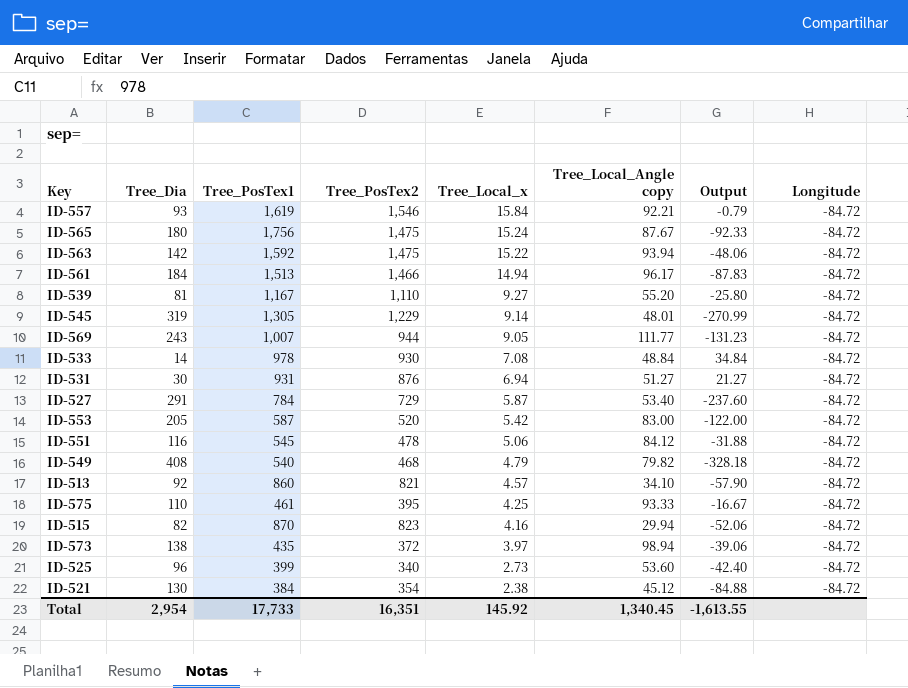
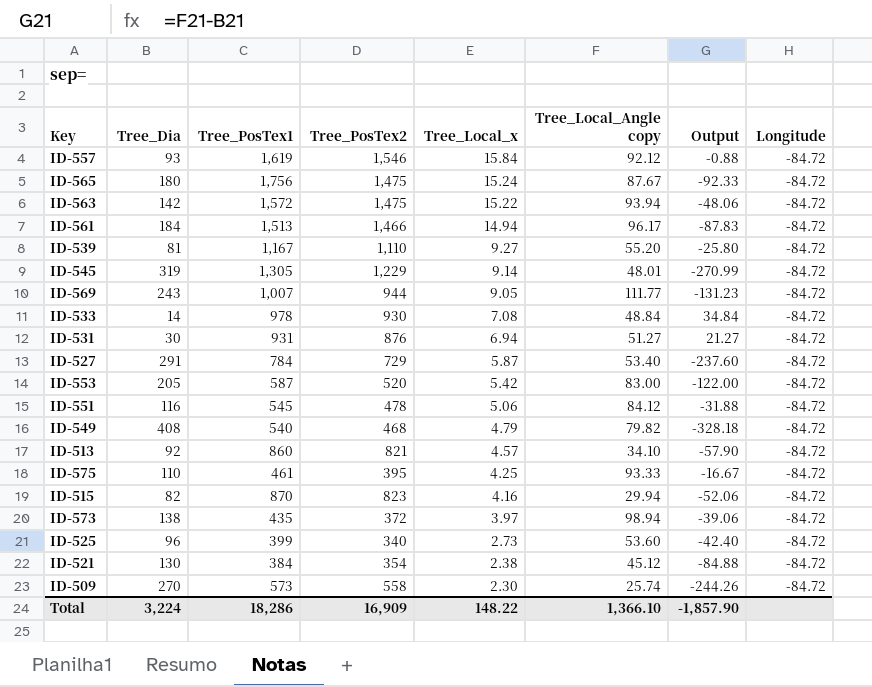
ID-557 | Tree_Local_Angle copy: 92.21 -> 92.12
ID-557 | Output: -0.79 -> -0.88
ID-563 | Tree_PosTex1: 1,592 -> 1,572
row ID-509: none -> 270 | 573 | 558 | 2.30 | 25.74 | -244.26 | -84.72
Total | Tree_Dia: 2,954 -> 3,224
Total | Tree_PosTex1: 17,733 -> 18,286
Total | Tree_PosTex2: 16,351 -> 16,909
Total | Tree_Local_x: 145.92 -> 148.22
Total | Tree_Local_Angle copy: 1,340.45 -> 1,366.10
Total | Output: -1,613.55 -> -1,857.90

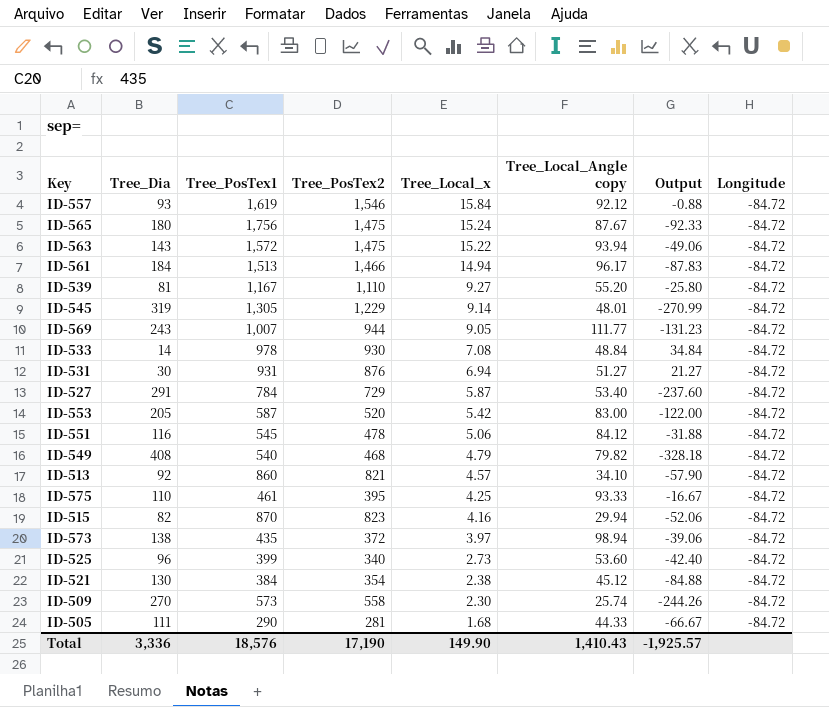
ID-563 | Tree_Dia: 142 -> 143
ID-563 | Output: -48.06 -> -49.06
row ID-505: none -> 111 | 290 | 281 | 1.68 | 44.33 | -66.67 | -84.72
Total | Tree_Dia: 3,224 -> 3,336
Total | Tree_PosTex1: 18,286 -> 18,576
Total | Tree_PosTex2: 16,909 -> 17,190
Total | Tree_Local_x: 148.22 -> 149.90
Total | Tree_Local_Angle copy: 1,366.10 -> 1,410.43
Total | Output: -1,857.90 -> -1,925.57

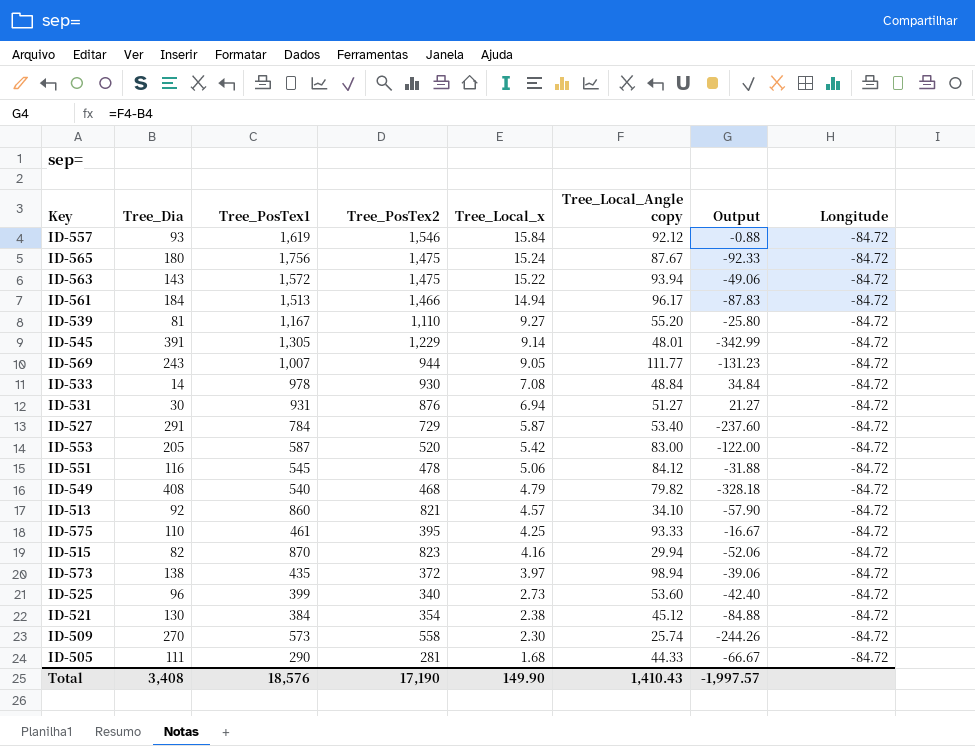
ID-545 | Tree_Dia: 319 -> 391
ID-545 | Output: -270.99 -> -342.99
Total | Tree_Dia: 3,336 -> 3,408
Total | Output: -1,925.57 -> -1,997.57

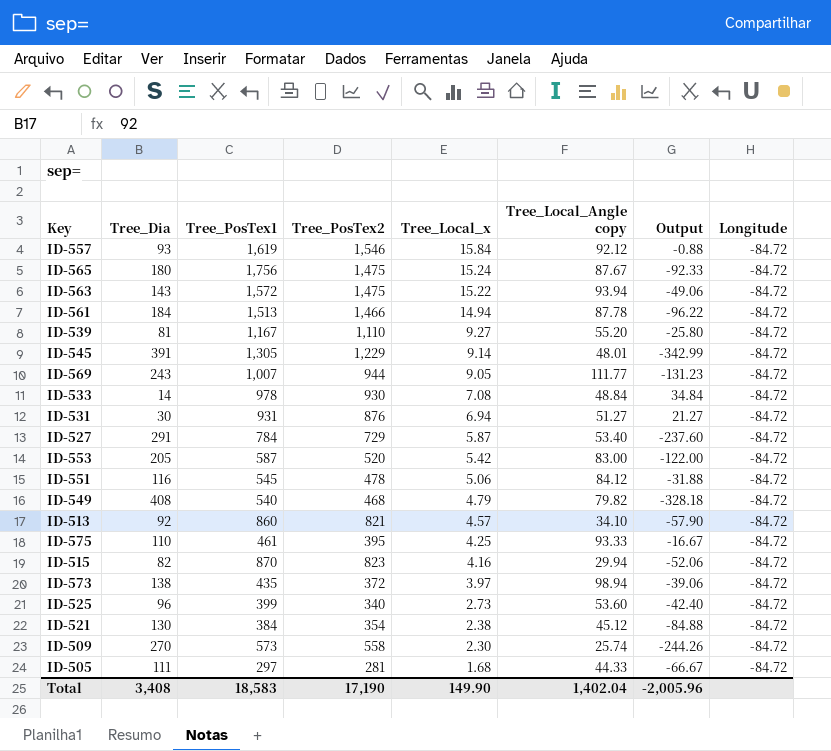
ID-561 | Tree_Local_Angle copy: 96.17 -> 87.78
ID-561 | Output: -87.83 -> -96.22
ID-505 | Tree_PosTex1: 290 -> 297
Total | Tree_PosTex1: 18,576 -> 18,583
Total | Tree_Local_Angle copy: 1,410.43 -> 1,402.04
Total | Output: -1,997.57 -> -2,005.96

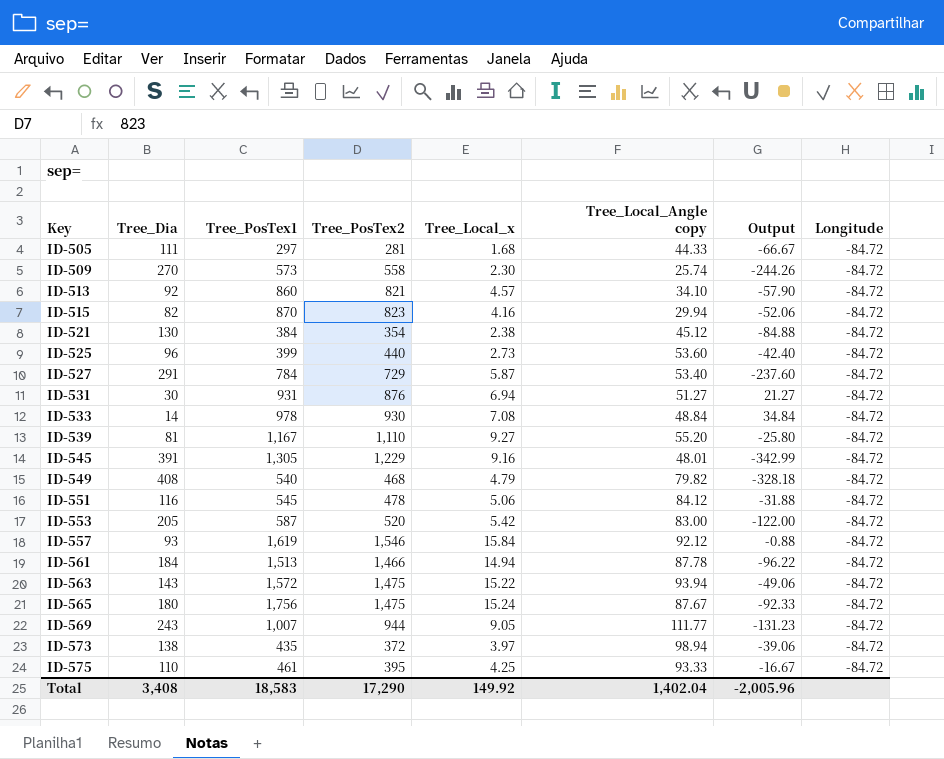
row order: Tree_Local_x descending -> Key ascending
ID-525 | Tree_PosTex2: 340 -> 440
ID-545 | Tree_Local_x: 9.14 -> 9.16
Total | Tree_PosTex2: 17,190 -> 17,290
Total | Tree_Local_x: 149.90 -> 149.92

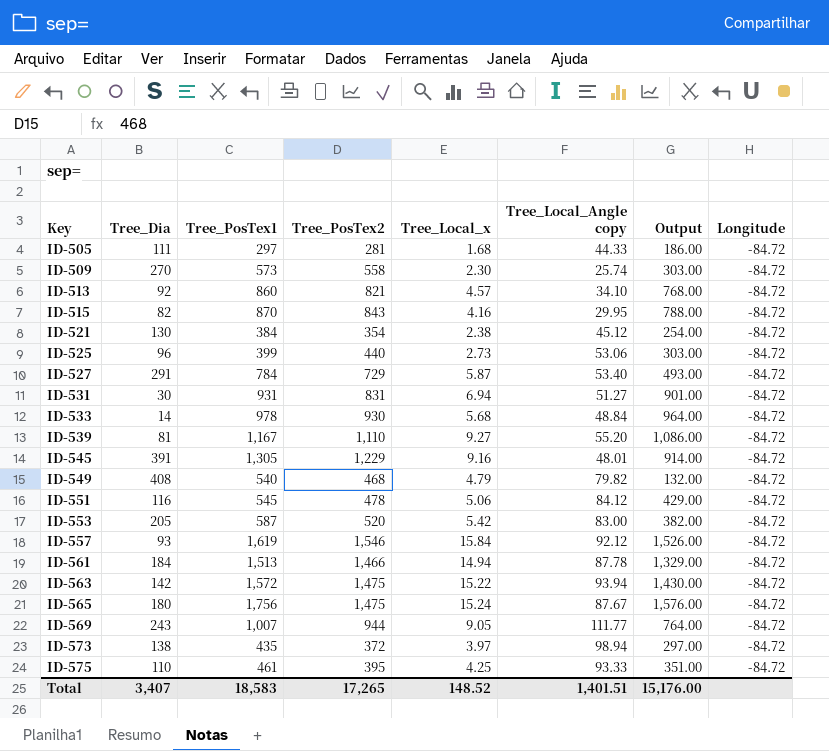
column Output | formula: [Tree_Local_Angle copy] - [Tree_Dia] -> [Tree_PosTex1] - [Tree_Dia]
ID-515 | Tree_PosTex2: 823 -> 843
ID-515 | Tree_Local_Angle copy: 29.94 -> 29.95
ID-525 | Tree_Local_Angle copy: 53.60 -> 53.06
ID-531 | Tree_PosTex2: 876 -> 831
ID-533 | Tree_Local_x: 7.08 -> 5.68
ID-563 | Tree_Dia: 143 -> 142
Total | Tree_Dia: 3,408 -> 3,407
Total | Tree_PosTex2: 17,290 -> 17,265
Total | Tree_Local_x: 149.92 -> 148.52
Total | Tree_Local_Angle copy: 1,402.04 -> 1,401.51
Total | Output: -2,005.96 -> 15,176.00

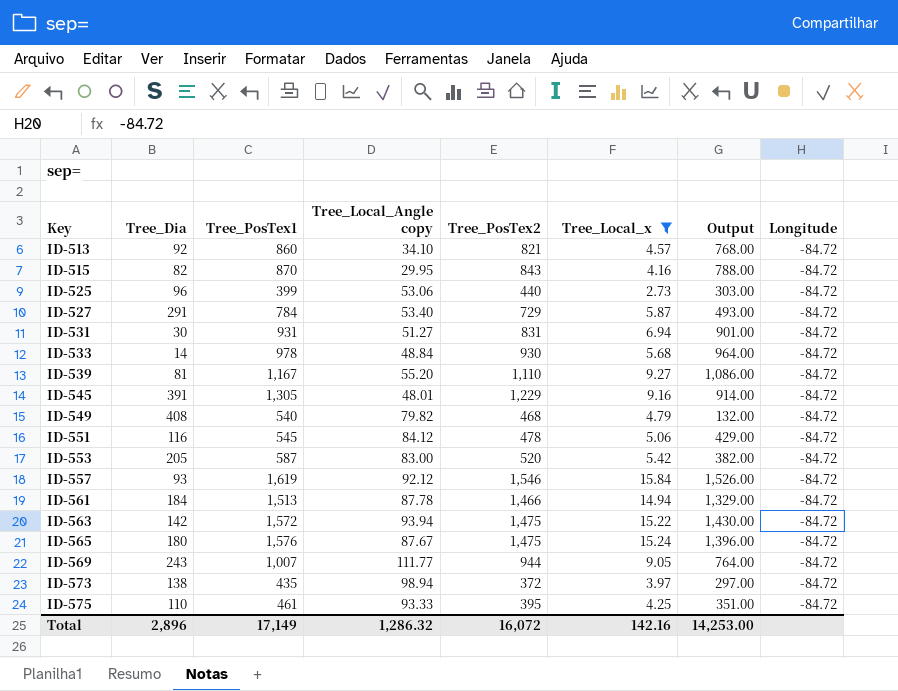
filter: none -> Tree_Local_x >= 2.73
column Tree_Local_Angle copy | position: 6 -> 4
ID-565 | Tree_PosTex1: 1,756 -> 1,576
ID-565 | Output: 1,576.00 -> 1,396.00
Total | Tree_Dia: 3,407 -> 2,896
Total | Tree_PosTex1: 18,583 -> 17,149
Total | Tree_Local_Angle copy: 1,401.51 -> 1,286.32
Total | Tree_PosTex2: 17,265 -> 16,072
Total | Tree_Local_x: 148.52 -> 142.16
Total | Output: 15,176.00 -> 14,253.00

